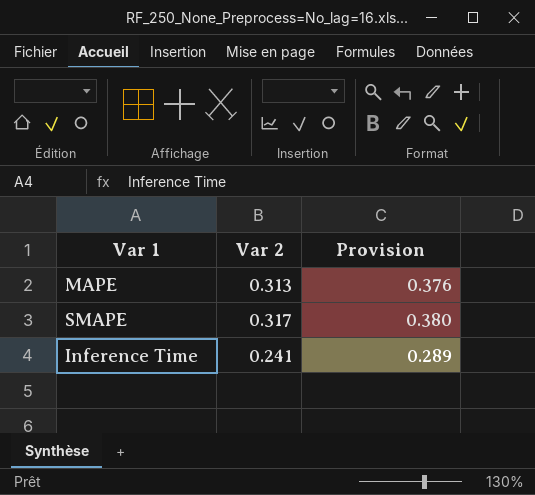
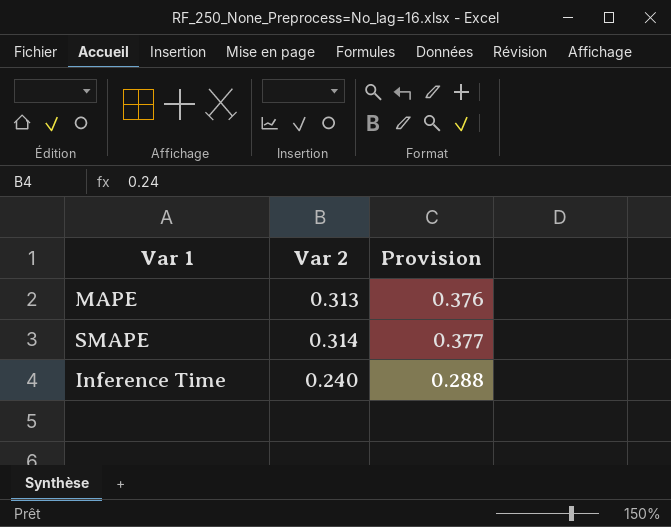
SMAPE | Var 2: 0.317 -> 0.314
SMAPE | Provision: 0.380 -> 0.377
Inference Time | Var 2: 0.241 -> 0.240
Inference Time | Provision: 0.289 -> 0.288

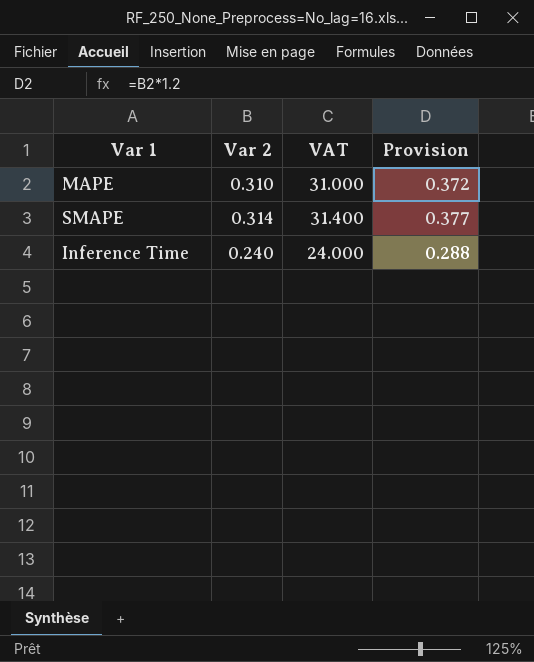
column VAT | formula: none -> [Var 2] * 100
MAPE | Var 2: 0.313 -> 0.310
MAPE | Provision: 0.376 -> 0.372

